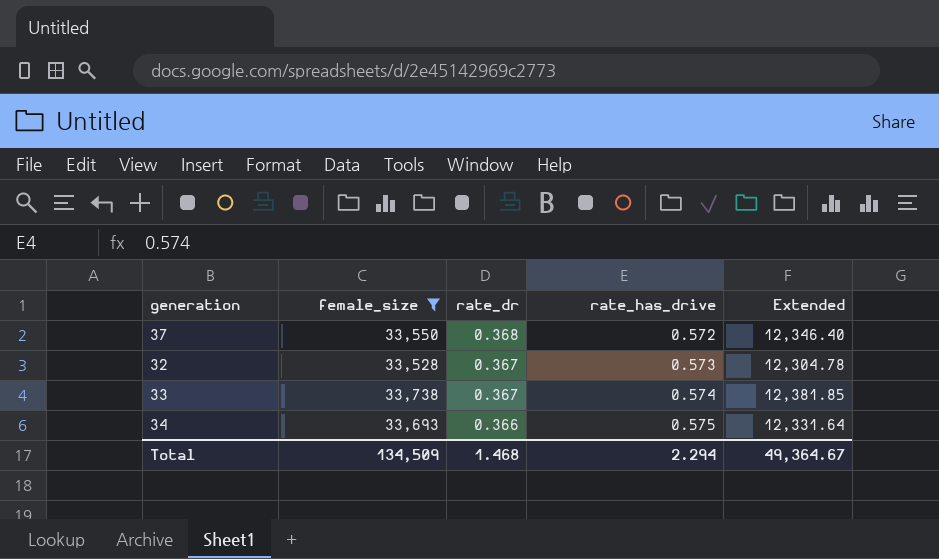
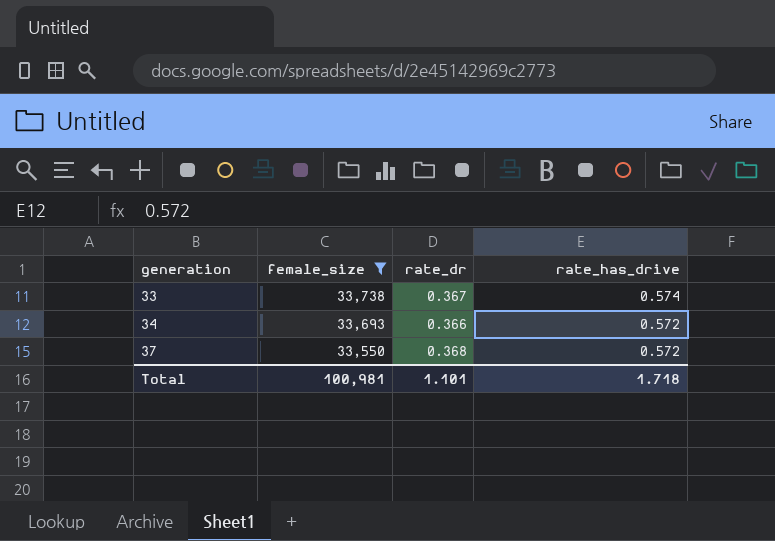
row order: rate_dr descending -> generation ascending
column Extended | formula: [female_size] * [rate_dr] -> none
row 32: 33,528 | 0.367 | 0.573 | 12,304.78 -> none
34 | rate_has_drive: 0.575 -> 0.572
Total | female_size: 134,509 -> 100,981
Total | rate_dr: 1.468 -> 1.101
Total | rate_has_drive: 2.294 -> 1.718

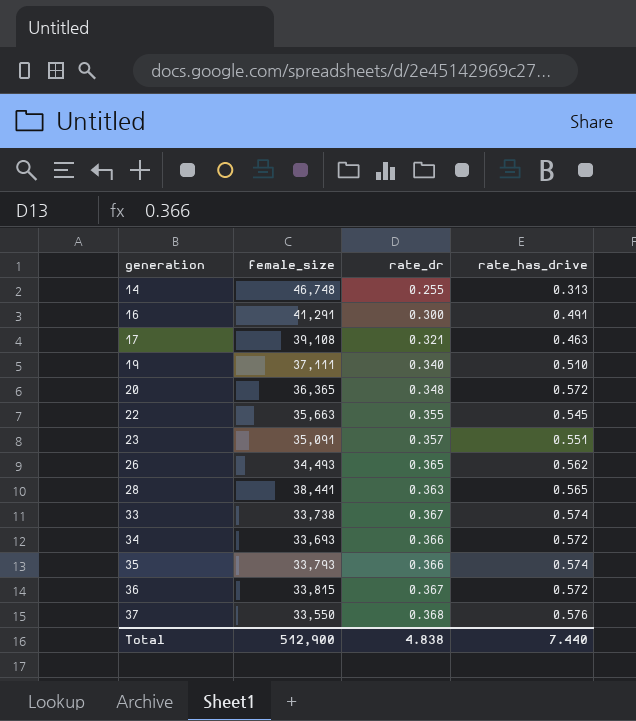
filter: female_size <= 33,738 -> none
37 | rate_has_drive: 0.572 -> 0.576
Total | female_size: 100,981 -> 512,900
Total | rate_dr: 1.101 -> 4.838
Total | rate_has_drive: 1.718 -> 7.440

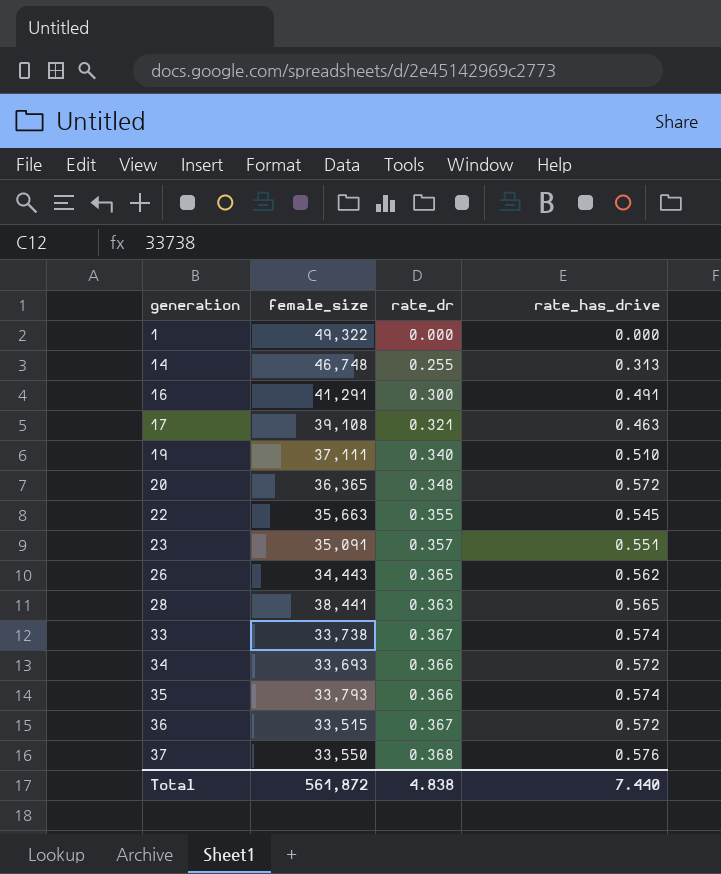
row 1: none -> 49,322 | 0.000 | 0.000
26 | female_size: 34,493 -> 34,443
36 | female_size: 33,815 -> 33,515
Total | female_size: 512,900 -> 561,872

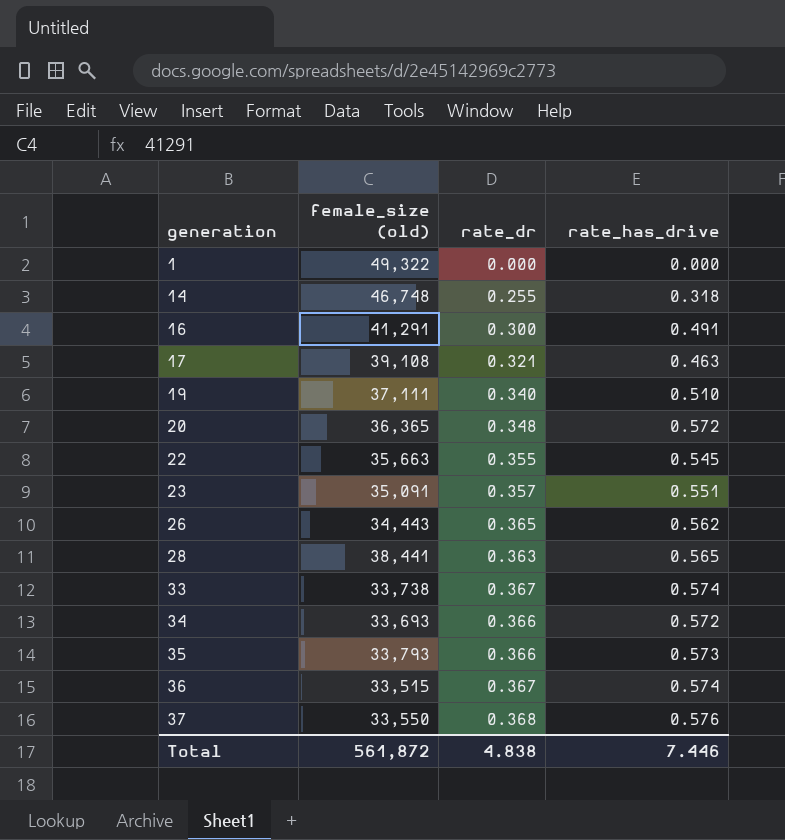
column name: female_size -> female_size (old)
14 | rate_has_drive: 0.313 -> 0.318
35 | rate_has_drive: 0.574 -> 0.573
36 | rate_has_drive: 0.572 -> 0.574
Total | rate_has_drive: 7.440 -> 7.446

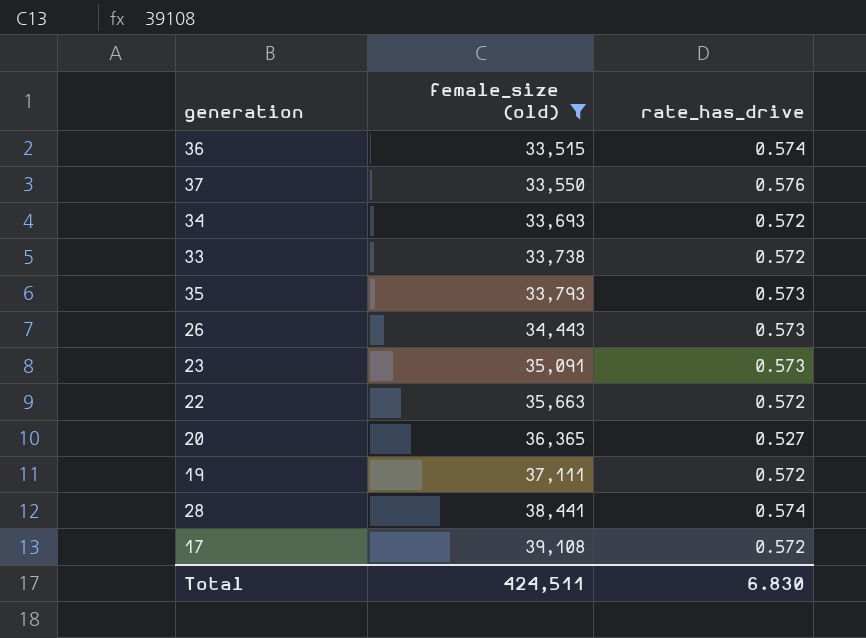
filter: none -> female_size (old) <= 39,108
row order: generation ascending -> female_size (old) ascending
column rate_dr | position: 3 -> none
33 | rate_has_drive: 0.574 -> 0.572
26 | rate_has_drive: 0.562 -> 0.573
23 | rate_has_drive: 0.551 -> 0.573
22 | rate_has_drive: 0.545 -> 0.572
20 | rate_has_drive: 0.572 -> 0.527
19 | rate_has_drive: 0.510 -> 0.572
28 | rate_has_drive: 0.565 -> 0.574
17 | rate_has_drive: 0.463 -> 0.572
Total | female_size (old): 561,872 -> 424,511
Total | rate_has_drive: 7.446 -> 6.830

